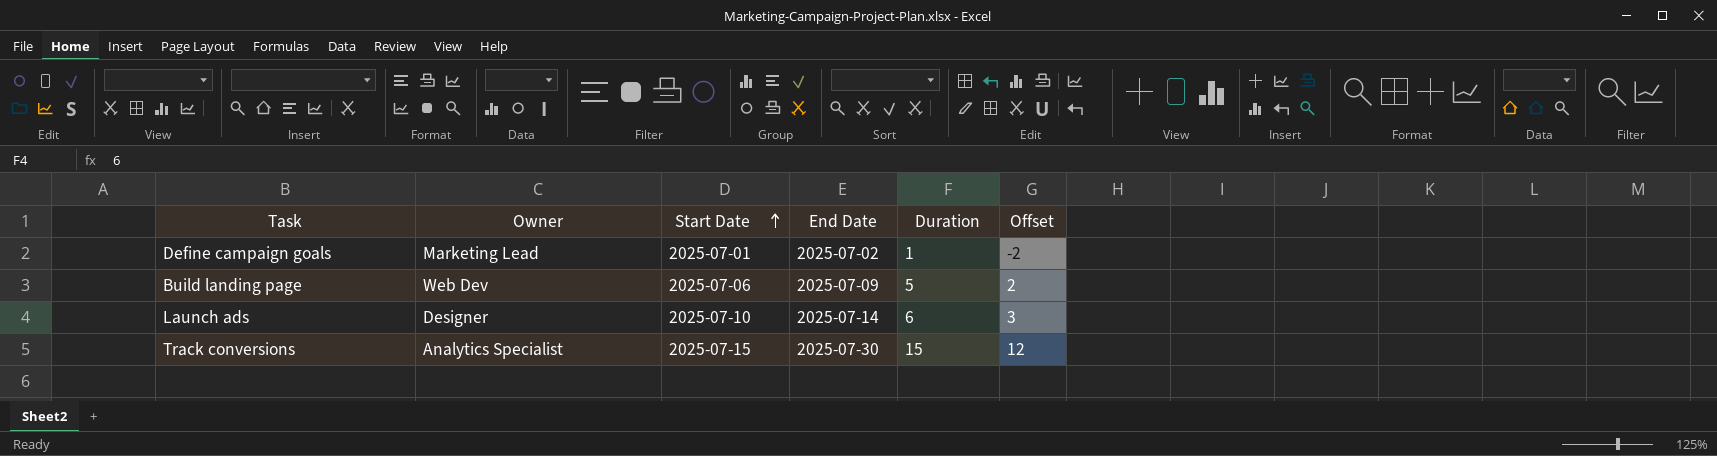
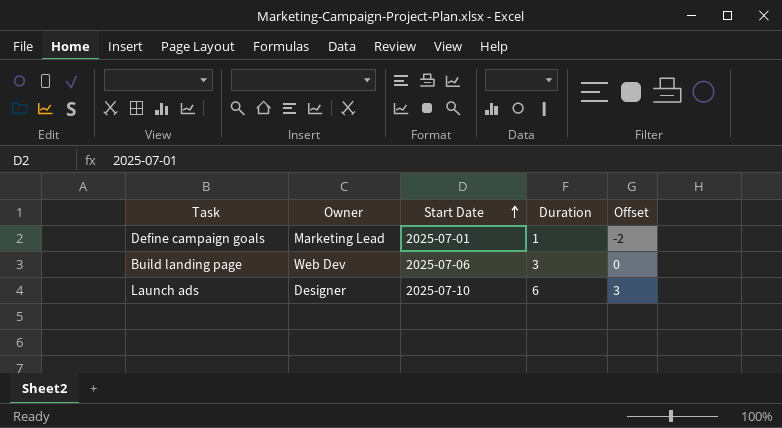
column End Date | position: 4 -> none
row Track conversions: Analytics Specialist | 2025-07-15 | 2025-07-30 | 15 | 12 -> none
Build landing page | Duration: 5 -> 3
Build landing page | Offset: 2 -> 0

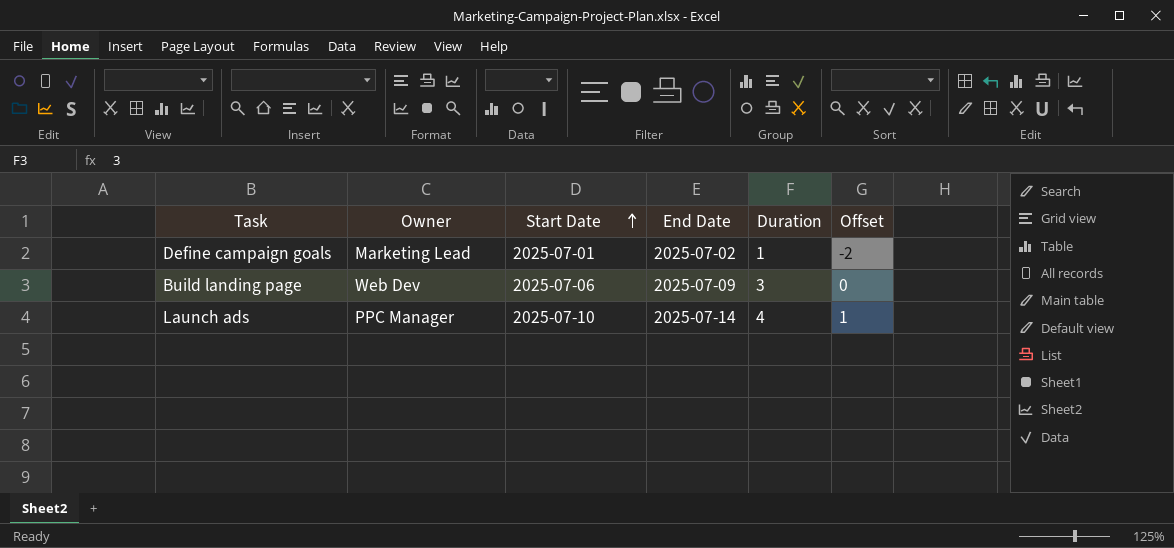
column End Date | position: none -> 4
Launch ads | Owner: Designer -> PPC Manager
Launch ads | Duration: 6 -> 4
Launch ads | Offset: 3 -> 1

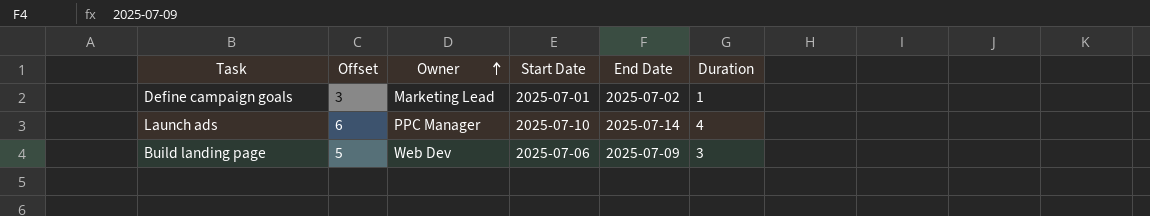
row order: Start Date ascending -> Owner ascending
column Offset | formula: [Duration] - 3 -> [Duration] + 2
column Offset | position: 6 -> 2

